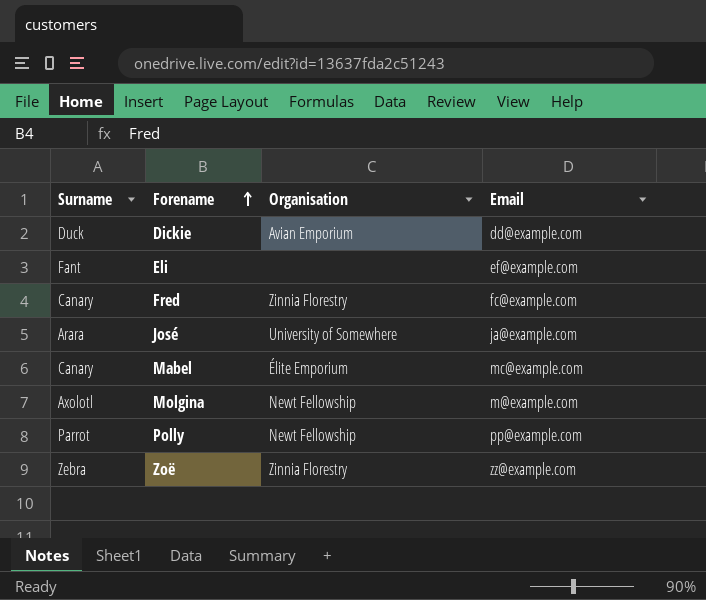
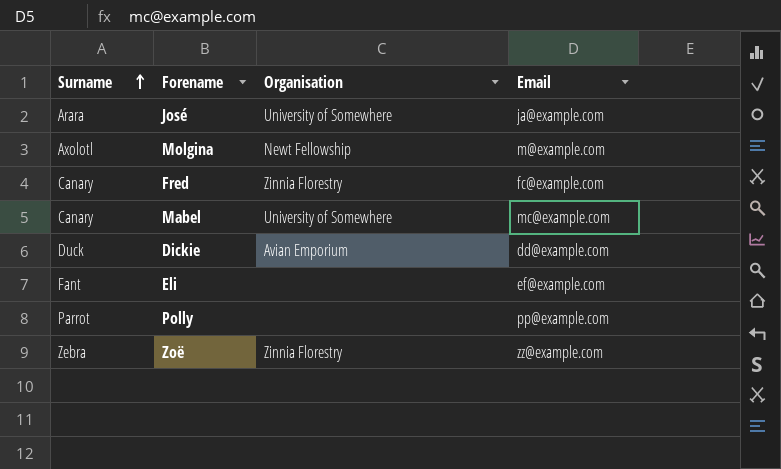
row order: Forename ascending -> Surname ascending
Mabel | Organisation: Élite Emporium -> University of Somewhere
Polly | Organisation: Newt Fellowship -> none

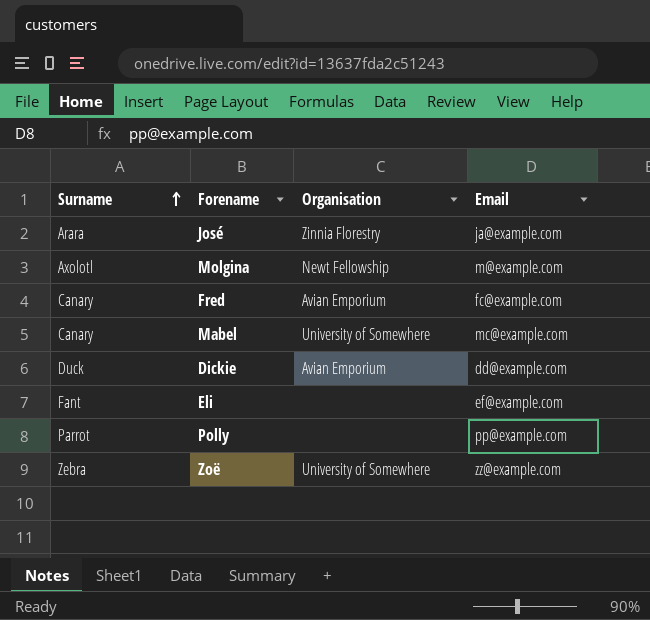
José | Organisation: University of Somewhere -> Zinnia Florestry
Fred | Organisation: Zinnia Florestry -> Avian Emporium
Zoë | Organisation: Zinnia Florestry -> University of Somewhere

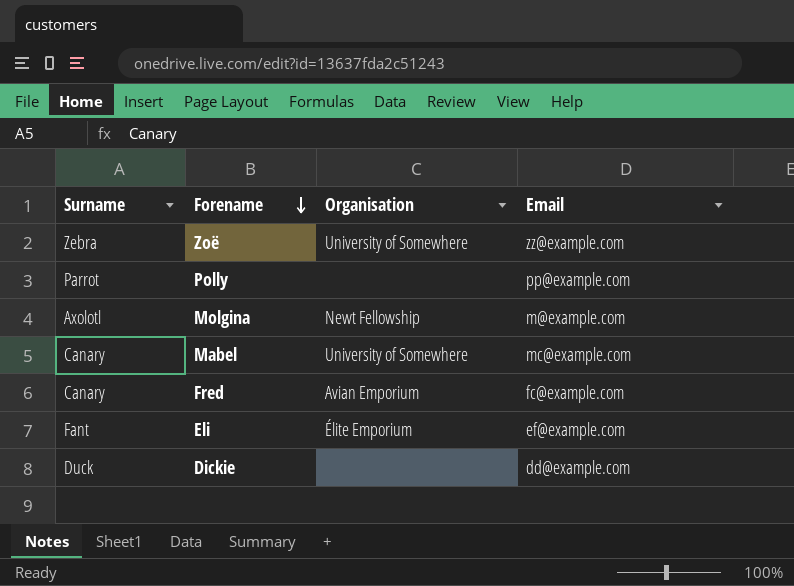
row order: Surname ascending -> Forename descending
row José: Arara | Zinnia Florestry | ja@example.com -> none
Eli | Organisation: none -> Élite Emporium
Dickie | Organisation: Avian Emporium -> none

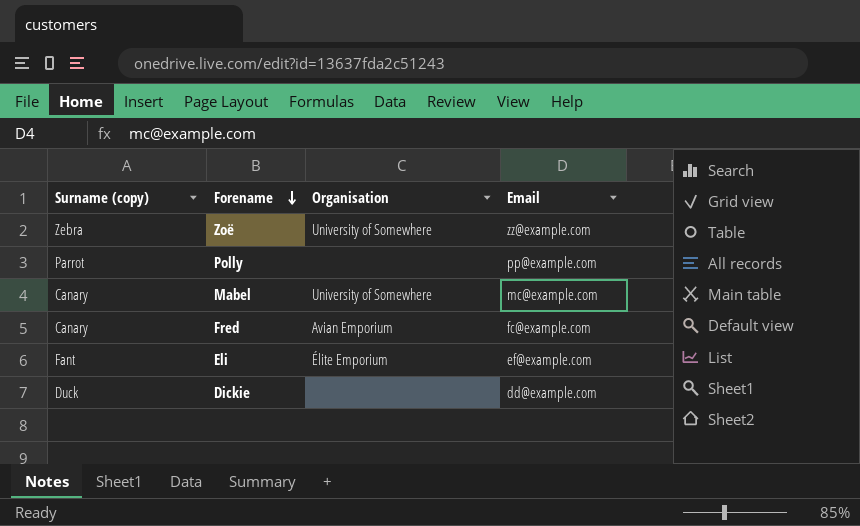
column name: Surname -> Surname (copy)
row Molgina: Axolotl | Newt Fellowship | m@example.com -> none

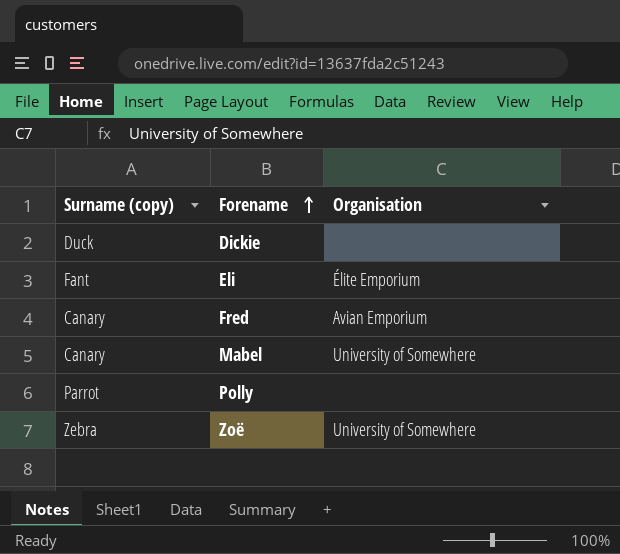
row order: Forename descending -> Forename ascending
column Email | position: 4 -> none

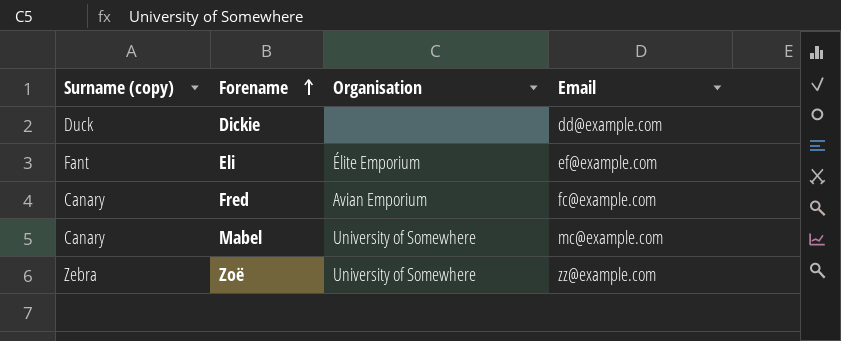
column Email | position: none -> 4
row Polly: Parrot | none -> none

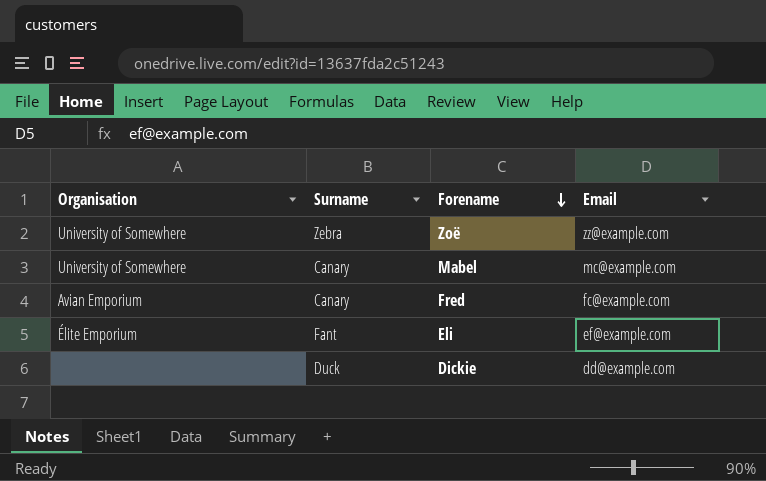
row order: Forename ascending -> Forename descending
column Organisation | position: 3 -> 1
column name: Surname (copy) -> Surname

